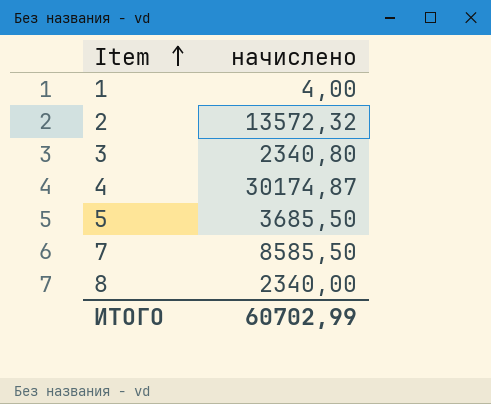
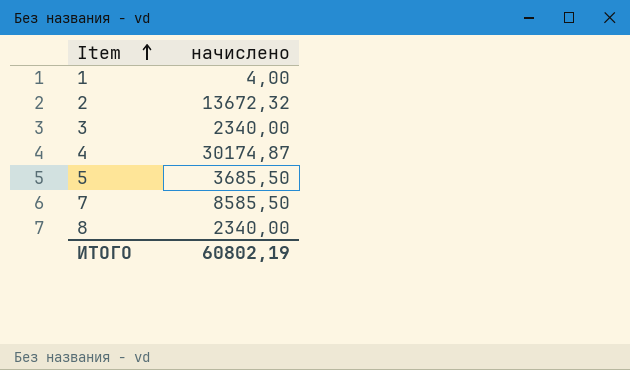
2 | начислено: 13572,32 -> 13672,32
3 | начислено: 2340,80 -> 2340,00
ИТОГО | начислено: 60702,99 -> 60802,19

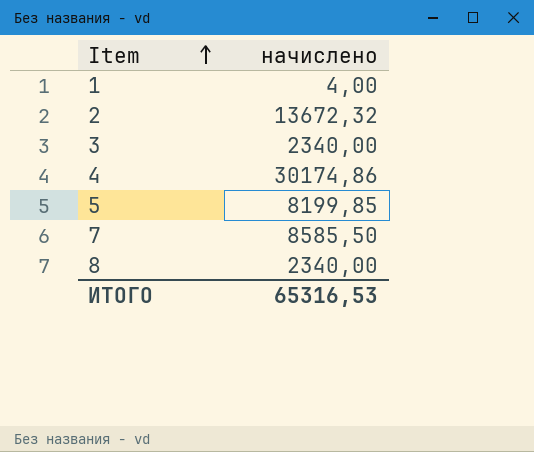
4 | начислено: 30174,87 -> 30174,86
5 | начислено: 3685,50 -> 8199,85
ИТОГО | начислено: 60802,19 -> 65316,53

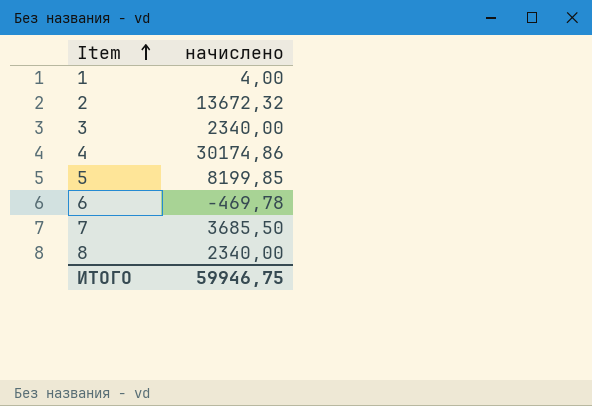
row 6: none -> -469,78
7 | начислено: 8585,50 -> 3685,50
ИТОГО | начислено: 65316,53 -> 59946,75

